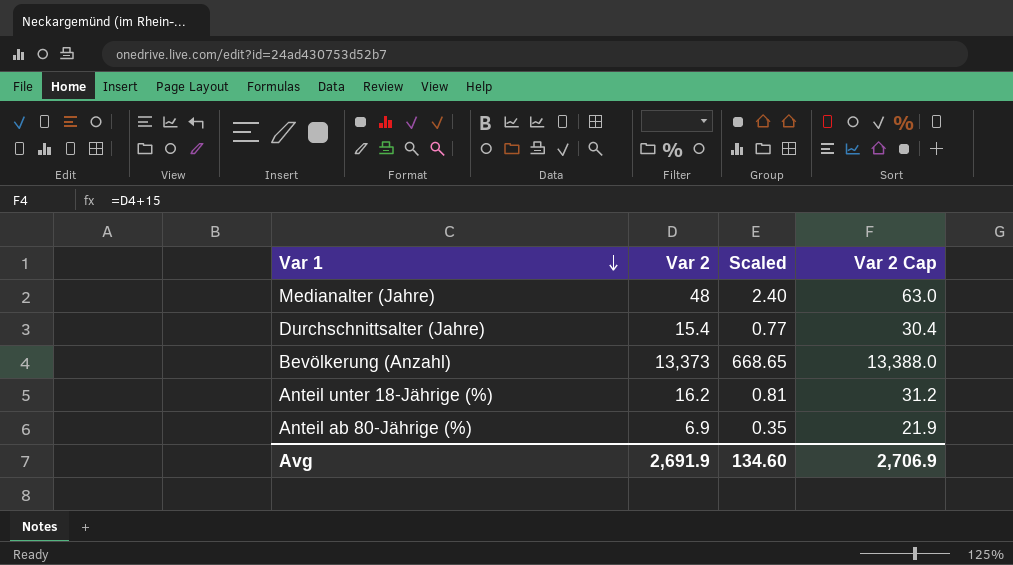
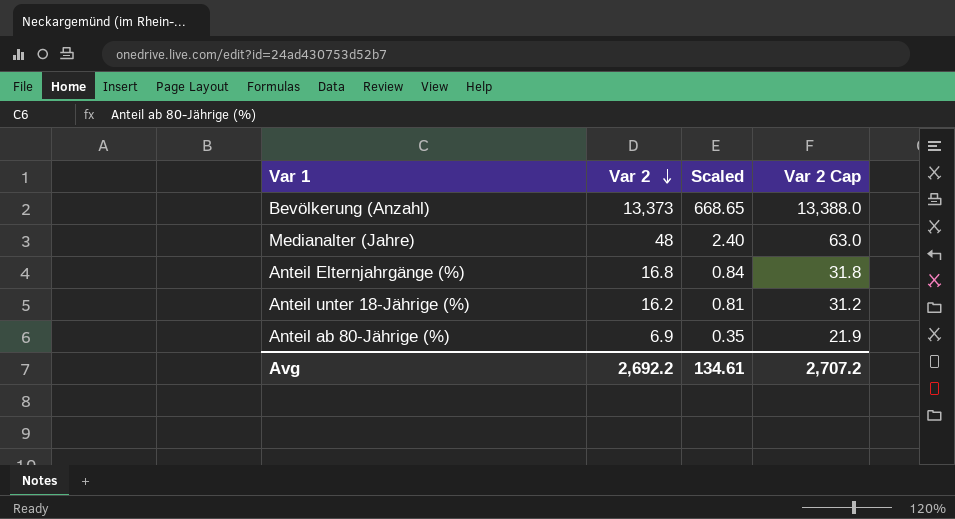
row order: Var 1 descending -> Var 2 descending
row Durchschnittsalter (Jahre): 15.4 | 0.77 | 30.4 -> none
row Anteil Elternjahrgänge (%): none -> 16.8 | 0.84 | 31.8
Avg | Var 2: 2,691.9 -> 2,692.2
Avg | Scaled: 134.60 -> 134.61
Avg | Var 2 Cap: 2,706.9 -> 2,707.2

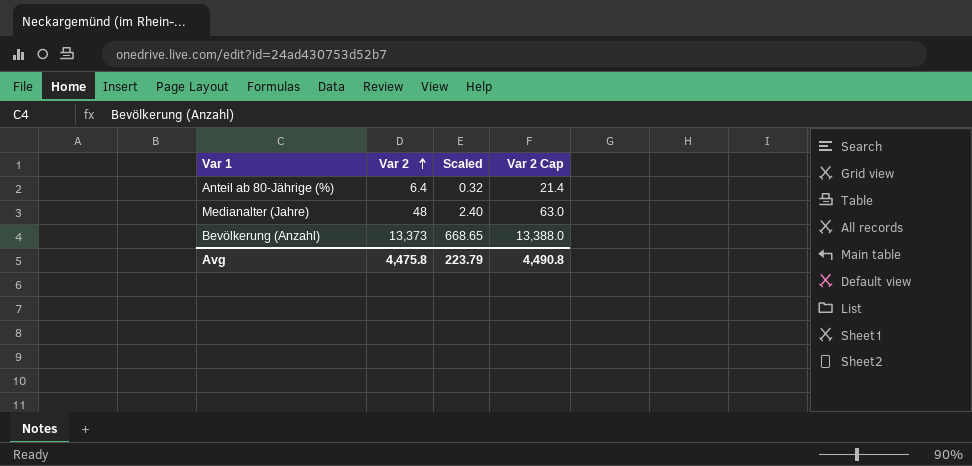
row order: Var 2 descending -> Var 2 ascending
row Anteil Elternjahrgänge (%): 16.8 | 0.84 | 31.8 -> none
row Anteil unter 18-Jährige (%): 16.2 | 0.81 | 31.2 -> none
Anteil ab 80-Jährige (%) | Var 2: 6.9 -> 6.4
Anteil ab 80-Jährige (%) | Scaled: 0.35 -> 0.32
Anteil ab 80-Jährige (%) | Var 2 Cap: 21.9 -> 21.4
Avg | Var 2: 2,692.2 -> 4,475.8
Avg | Scaled: 134.61 -> 223.79
Avg | Var 2 Cap: 2,707.2 -> 4,490.8

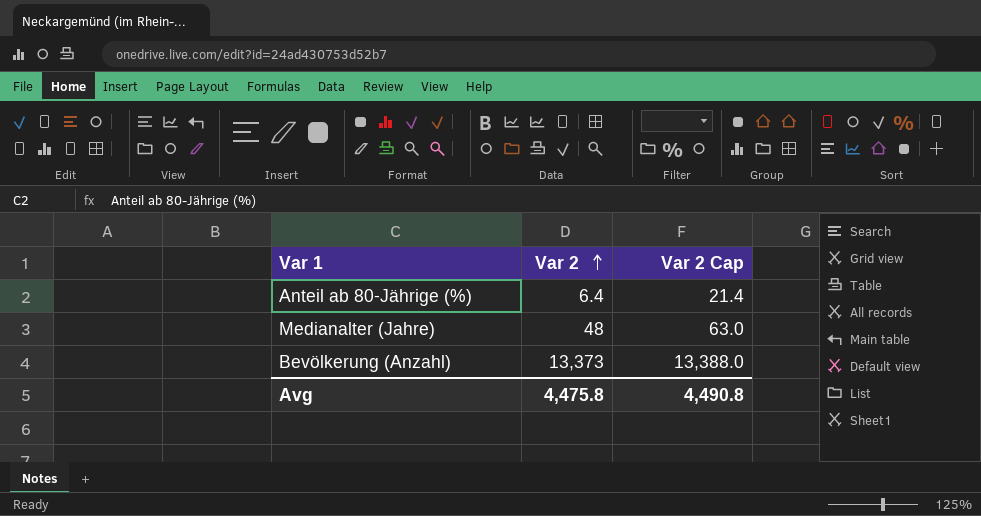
column Scaled | formula: [Var 2] * 0.05 -> none

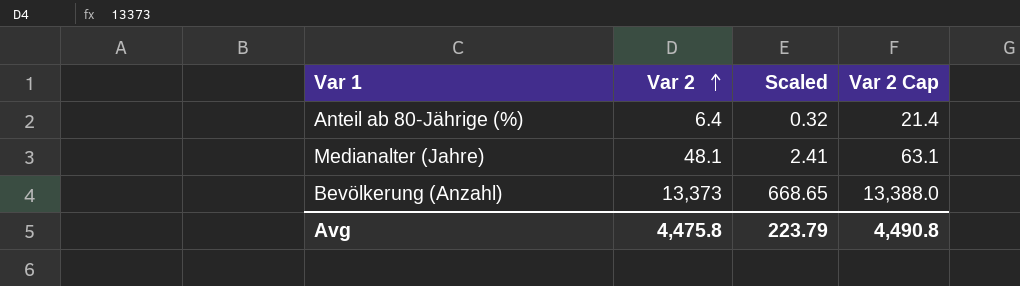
column Scaled | formula: none -> [Var 2] * 0.05
Medianalter (Jahre) | Var 2: 48 -> 48.1
Medianalter (Jahre) | Var 2 Cap: 63.0 -> 63.1

